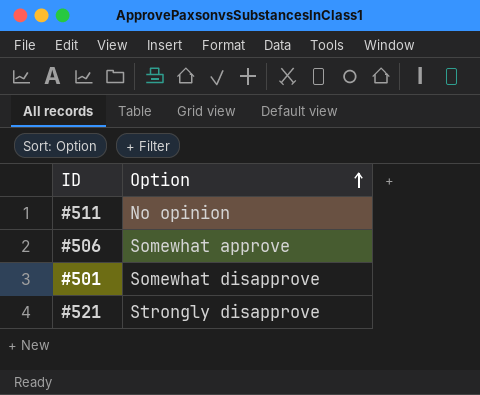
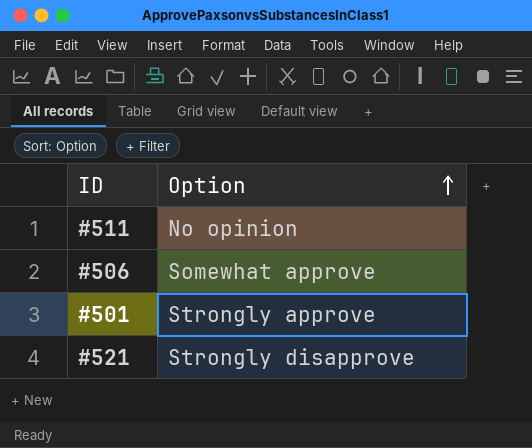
#501 | Option: Somewhat disapprove -> Strongly approve

